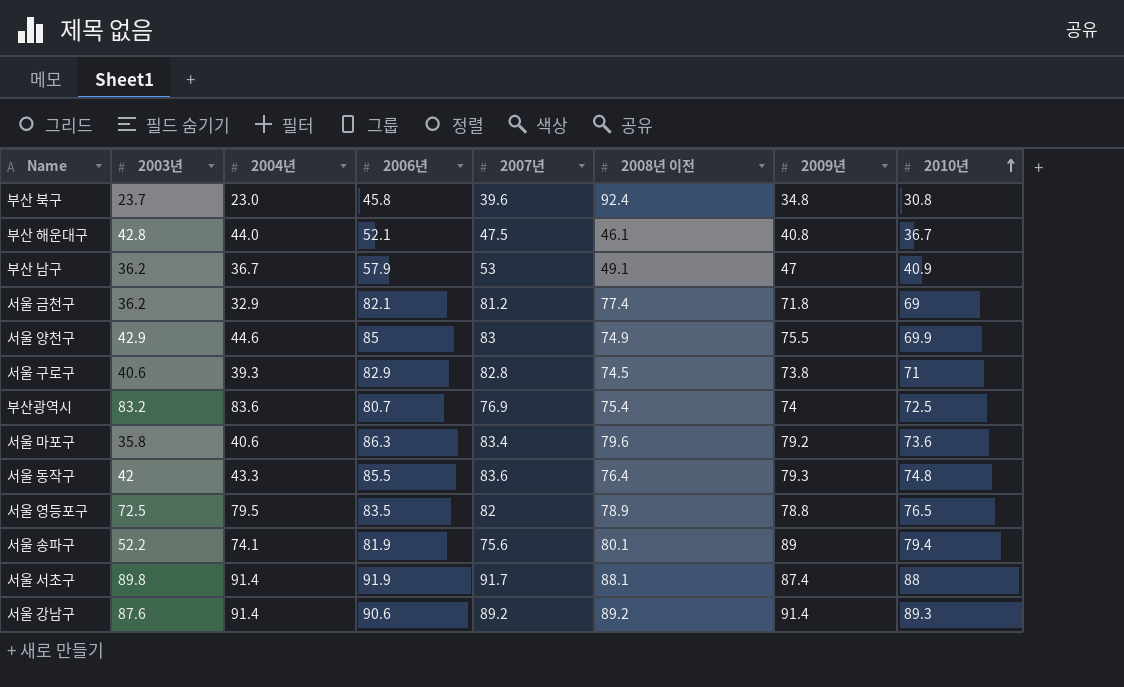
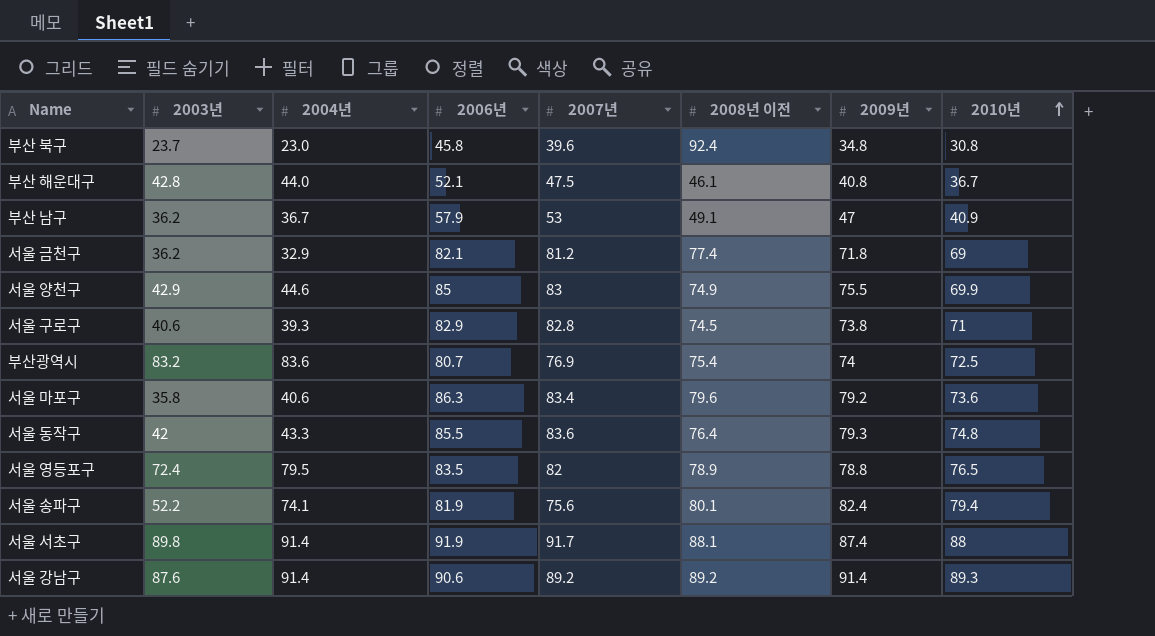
서울 영등포구 | 2003년: 72.5 -> 72.4
서울 송파구 | 2009년: 89 -> 82.4

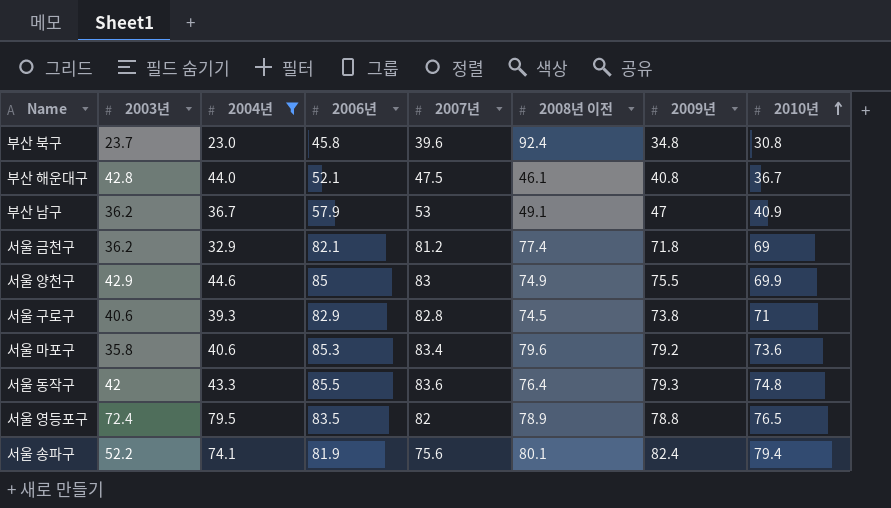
filter: none -> 2004년 <= 79.5
서울 마포구 | 2006년: 86.3 -> 85.3

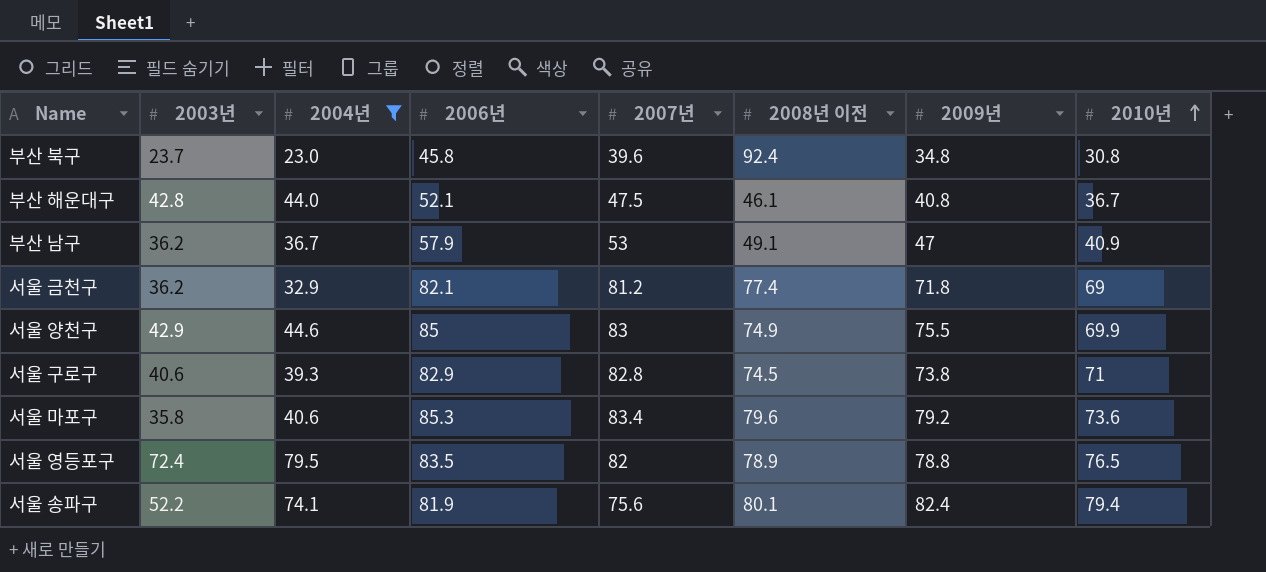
row 서울 동작구: 42 | 43.3 | 85.5 | 83.6 | 76.4 | 79.3 | 74.8 -> none

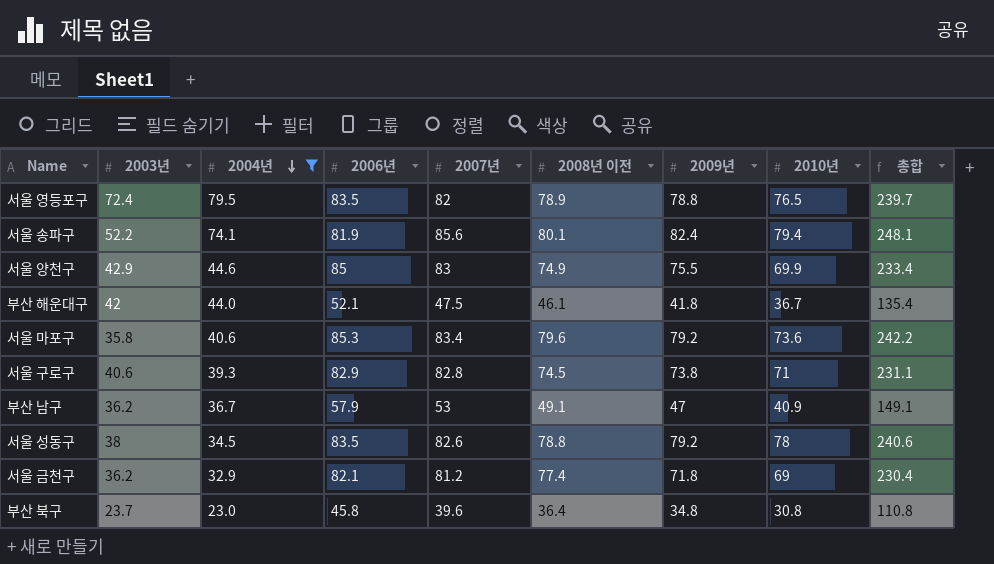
row order: 2010년 ascending -> 2004년 descending
column 총합 | formula: none -> [2007년] + [2008년 이전] + [2009년]
서울 송파구 | 2007년: 75.6 -> 85.6
부산 해운대구 | 2003년: 42.8 -> 42
부산 해운대구 | 2009년: 40.8 -> 41.8
row 서울 성동구: none -> 38 | 34.5 | 83.5 | 82.6 | 78.8 | 79.2 | 78 | 240.6
부산 북구 | 2008년 이전: 92.4 -> 36.4

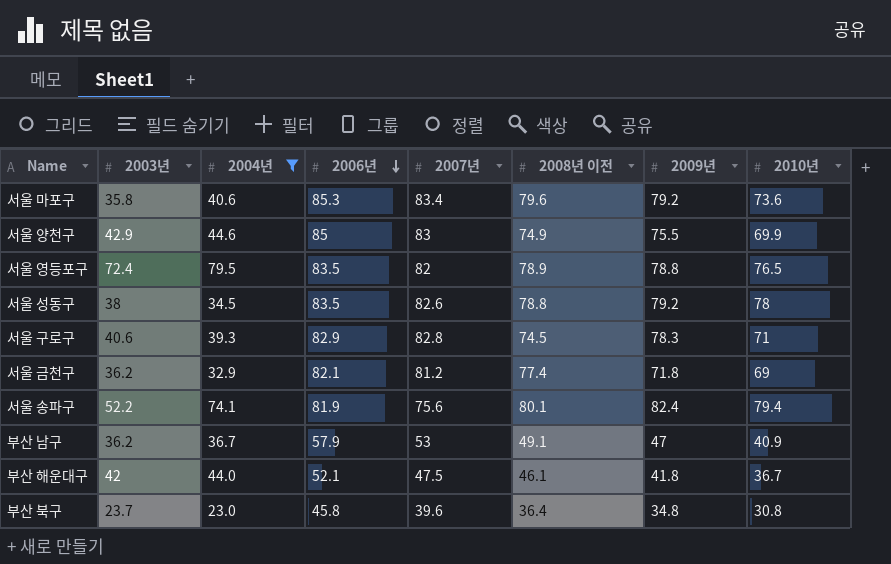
row order: 2004년 descending -> 2006년 descending
column 총합 | formula: [2007년] + [2008년 이전] + [2009년] -> none
서울 구로구 | 2009년: 73.8 -> 78.3
서울 송파구 | 2007년: 85.6 -> 75.6

